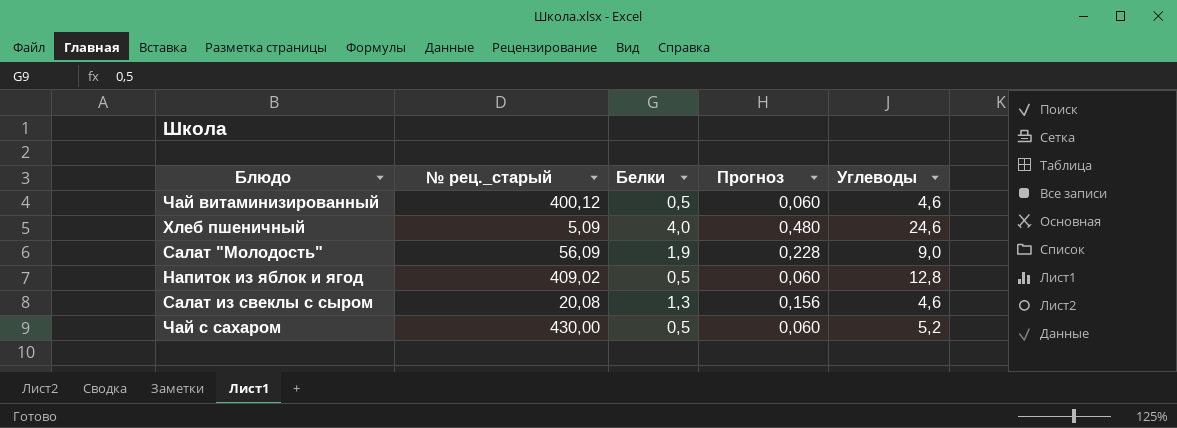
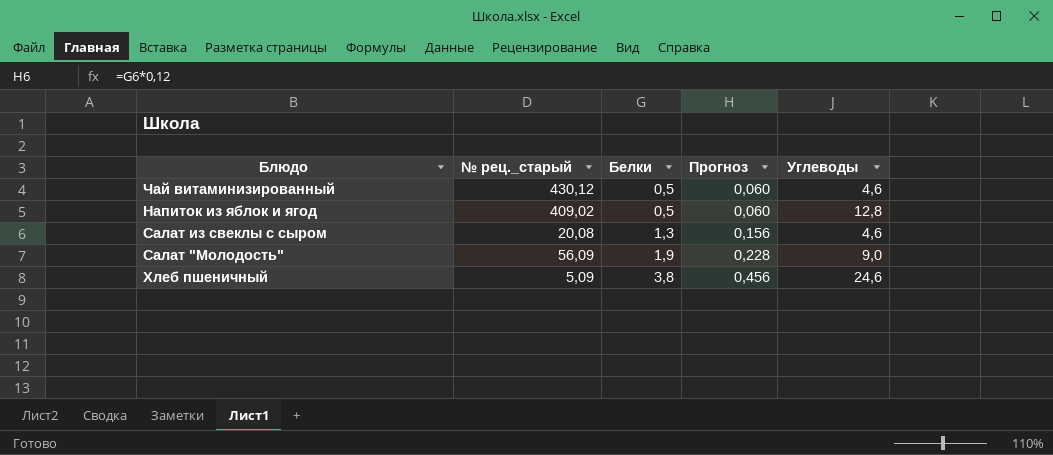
row order: none -> Белки ascending
row Чай с сахаром: 430,00 | 0,5 | 0,060 | 5,2 -> none
Чай витаминизированный | № рец._старый: 400,12 -> 430,12
Хлеб пшеничный | Белки: 4,0 -> 3,8
Хлеб пшеничный | Прогноз: 0,480 -> 0,456

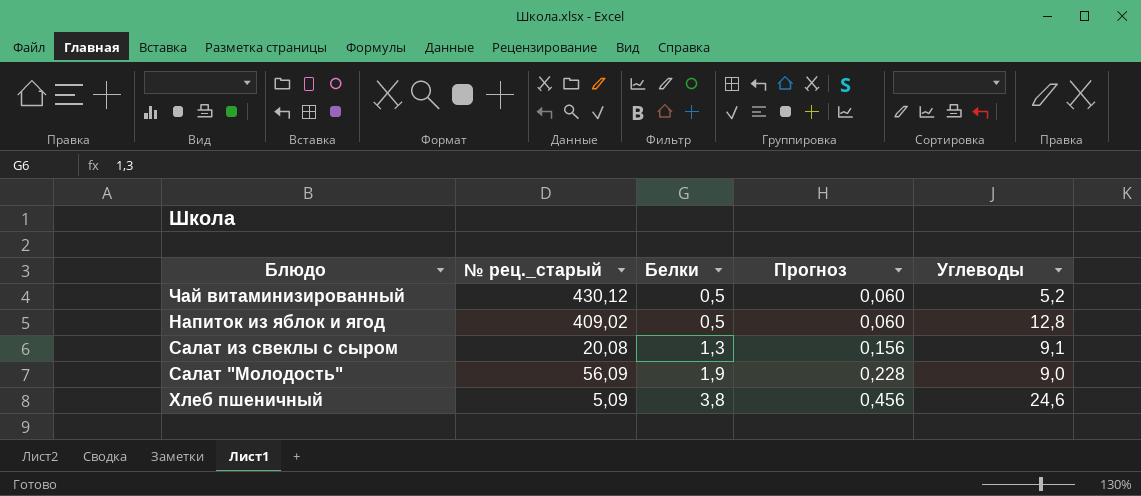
Чай витаминизированный | Углеводы: 4,6 -> 5,2
Салат из свеклы с сыром | Углеводы: 4,6 -> 9,1

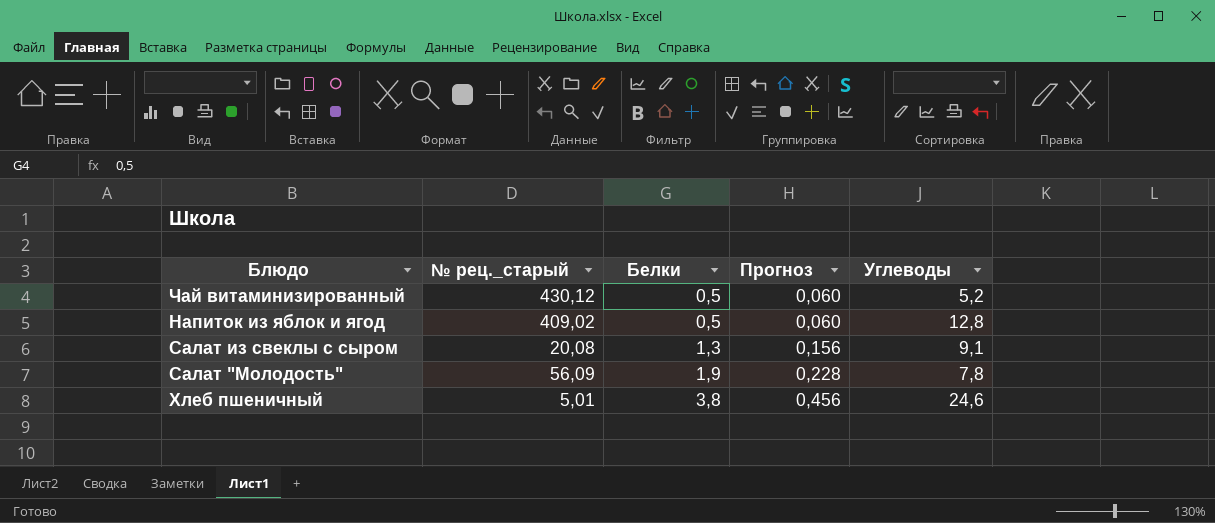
Салат "Молодость" | Углеводы: 9,0 -> 7,8
Хлеб пшеничный | № рец._старый: 5,09 -> 5,01

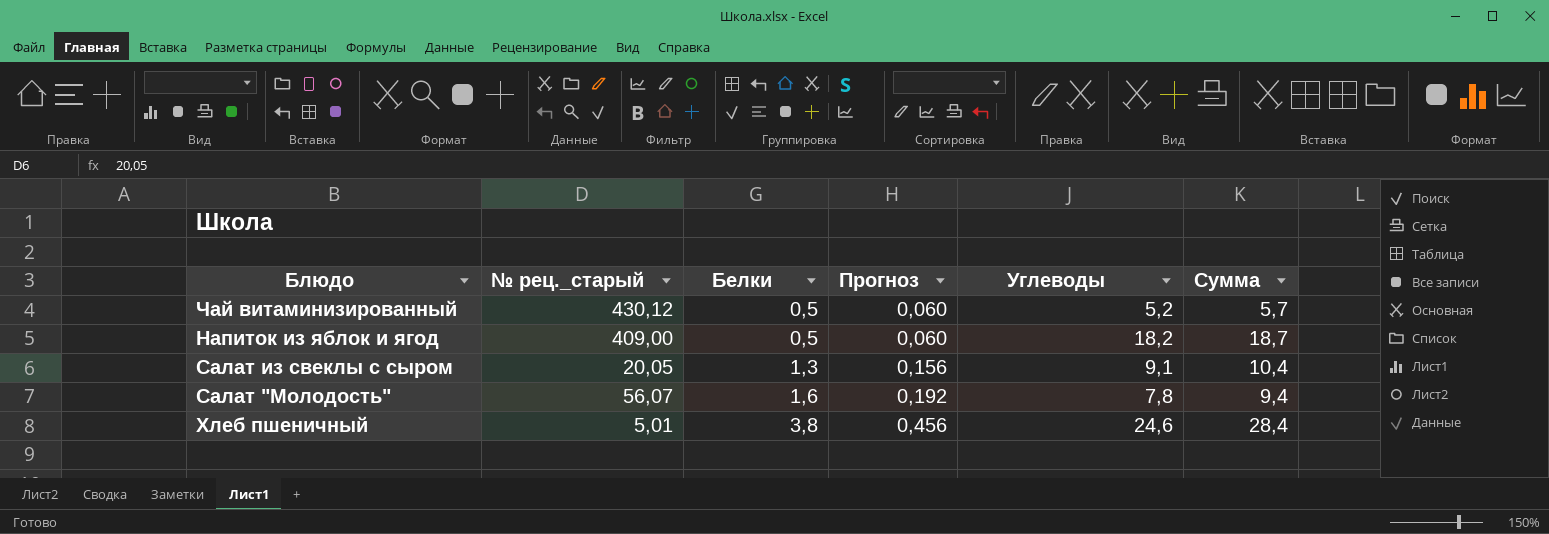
column Сумма | formula: none -> [Белки] + [Углеводы]
Напиток из яблок и ягод | № рец._старый: 409,02 -> 409,00
Напиток из яблок и ягод | Углеводы: 12,8 -> 18,2
Салат из свеклы с сыром | № рец._старый: 20,08 -> 20,05
Салат "Молодость" | № рец._старый: 56,09 -> 56,07
Салат "Молодость" | Белки: 1,9 -> 1,6
Салат "Молодость" | Прогноз: 0,228 -> 0,192

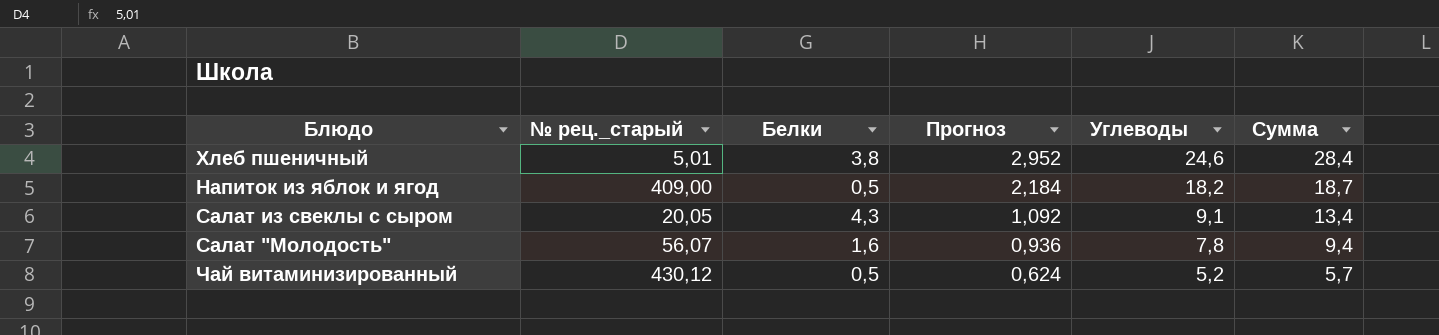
row order: Белки ascending -> Прогноз descending
column Прогноз | formula: [Белки] * 0,12 -> [Углеводы] * 0,12
Салат из свеклы с сыром | Белки: 1,3 -> 4,3
Салат из свеклы с сыром | Сумма: 10,4 -> 13,4

